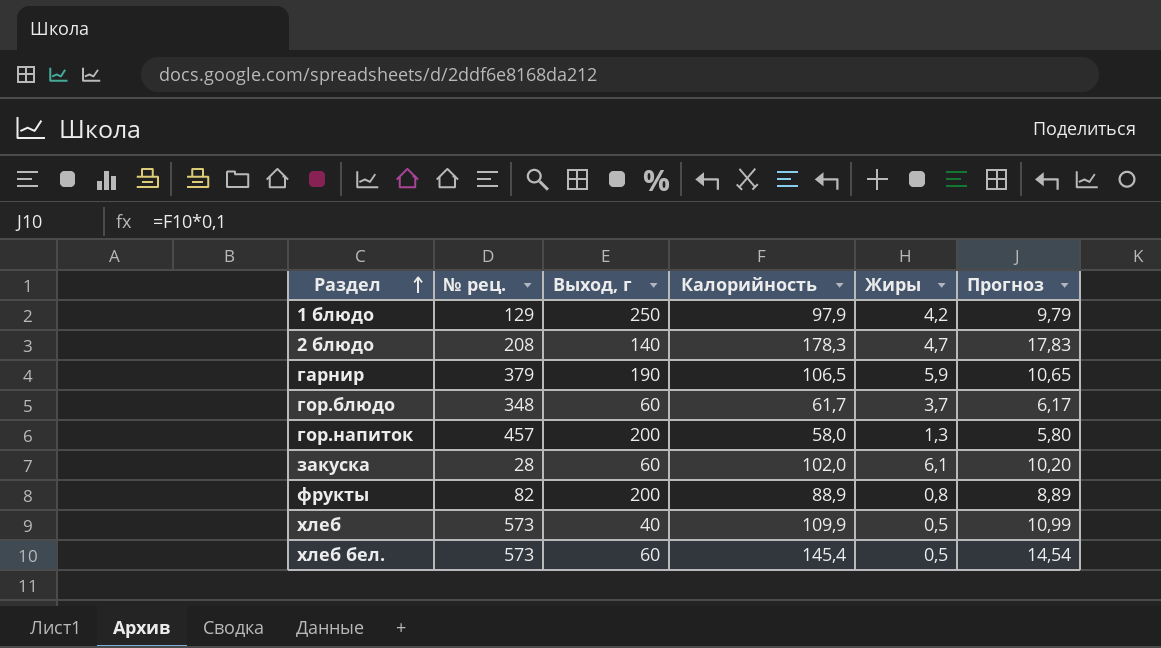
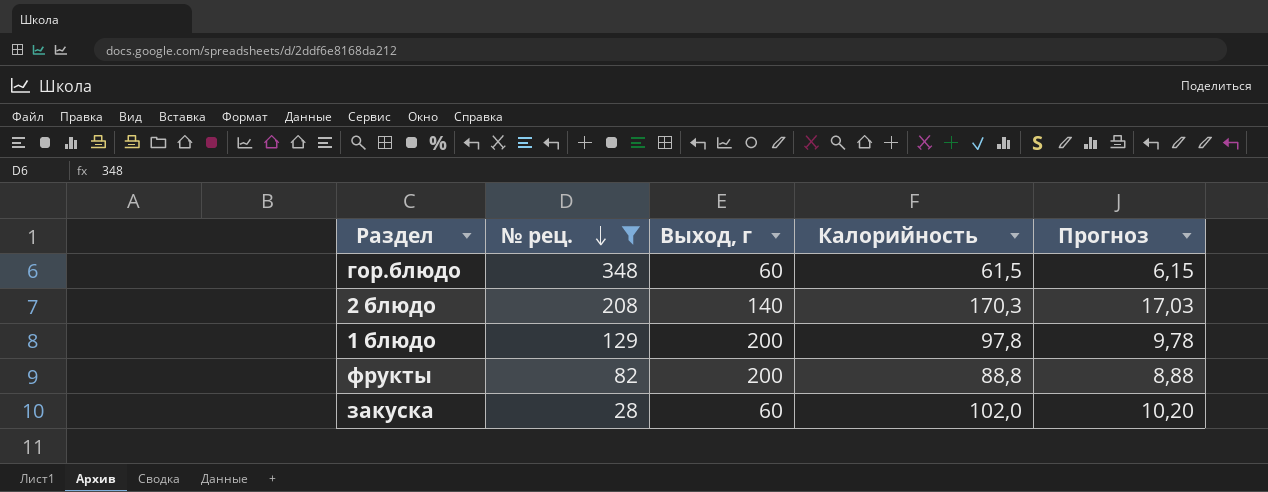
filter: none -> № рец. <= 348
row order: Раздел ascending -> № рец. descending
column Жиры | position: 5 -> none
гор.блюдо | Калорийность: 61,7 -> 61,5
гор.блюдо | Прогноз: 6,17 -> 6,15
2 блюдо | Калорийность: 178,3 -> 170,3
2 блюдо | Прогноз: 17,83 -> 17,03
1 блюдо | Выход, г: 250 -> 200
1 блюдо | Калорийность: 97,9 -> 97,8
1 блюдо | Прогноз: 9,79 -> 9,78
фрукты | Калорийность: 88,9 -> 88,8
фрукты | Прогноз: 8,89 -> 8,88

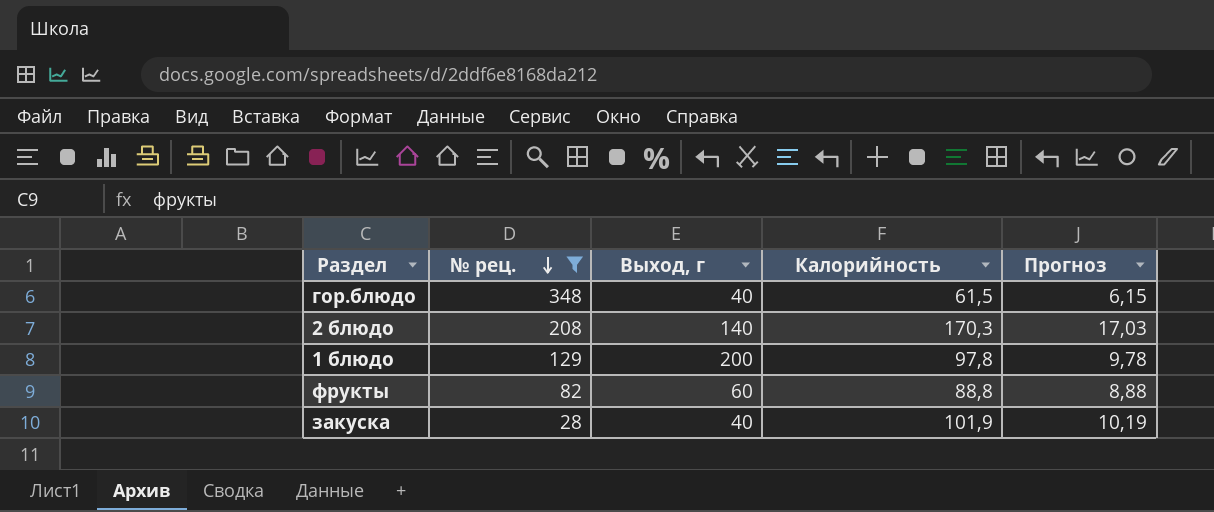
гор.блюдо | Выход, г: 60 -> 40
фрукты | Выход, г: 200 -> 60
закуска | Выход, г: 60 -> 40
закуска | Калорийность: 102,0 -> 101,9
закуска | Прогноз: 10,20 -> 10,19

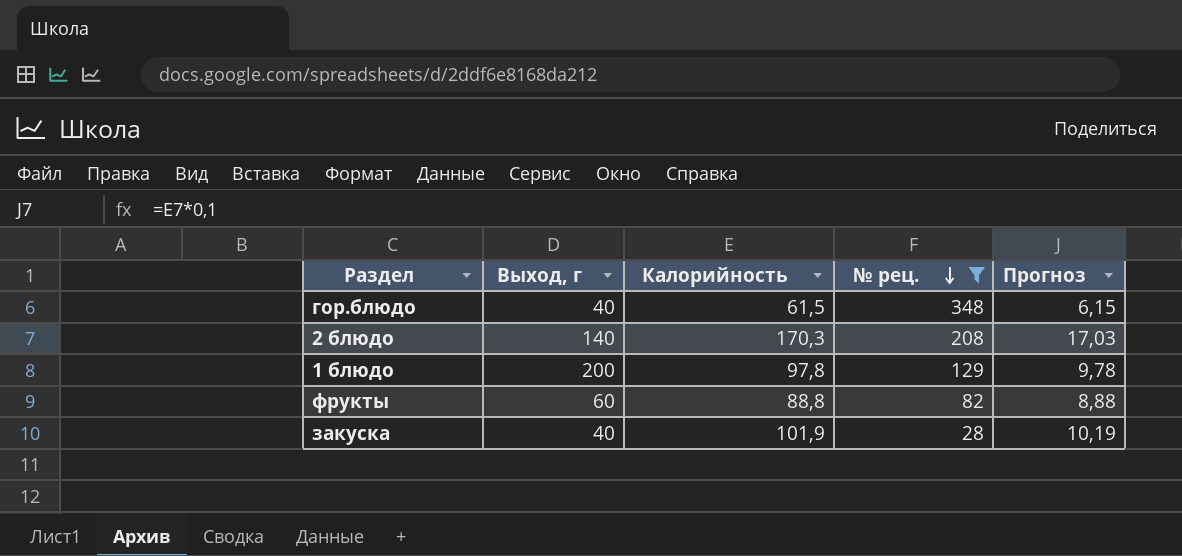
column № рец. | position: 2 -> 4

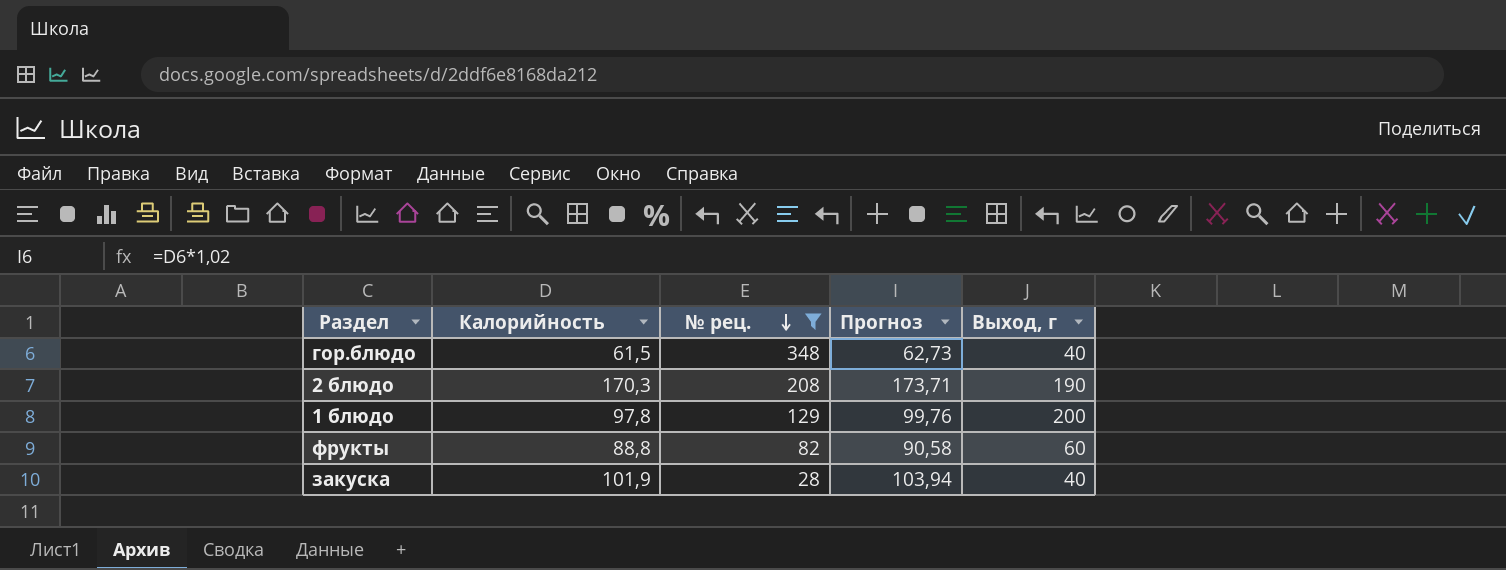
column Прогноз | formula: [Калорийность] * 0,1 -> [Калорийность] * 1,02
column Выход, г | position: 2 -> 5
2 блюдо | Выход, г: 140 -> 190

